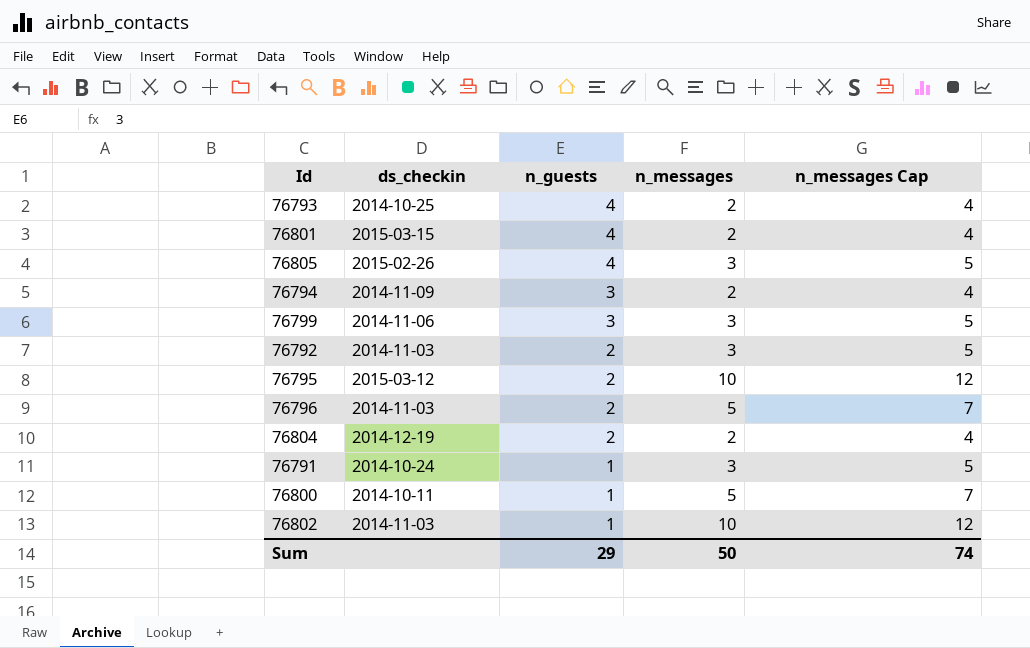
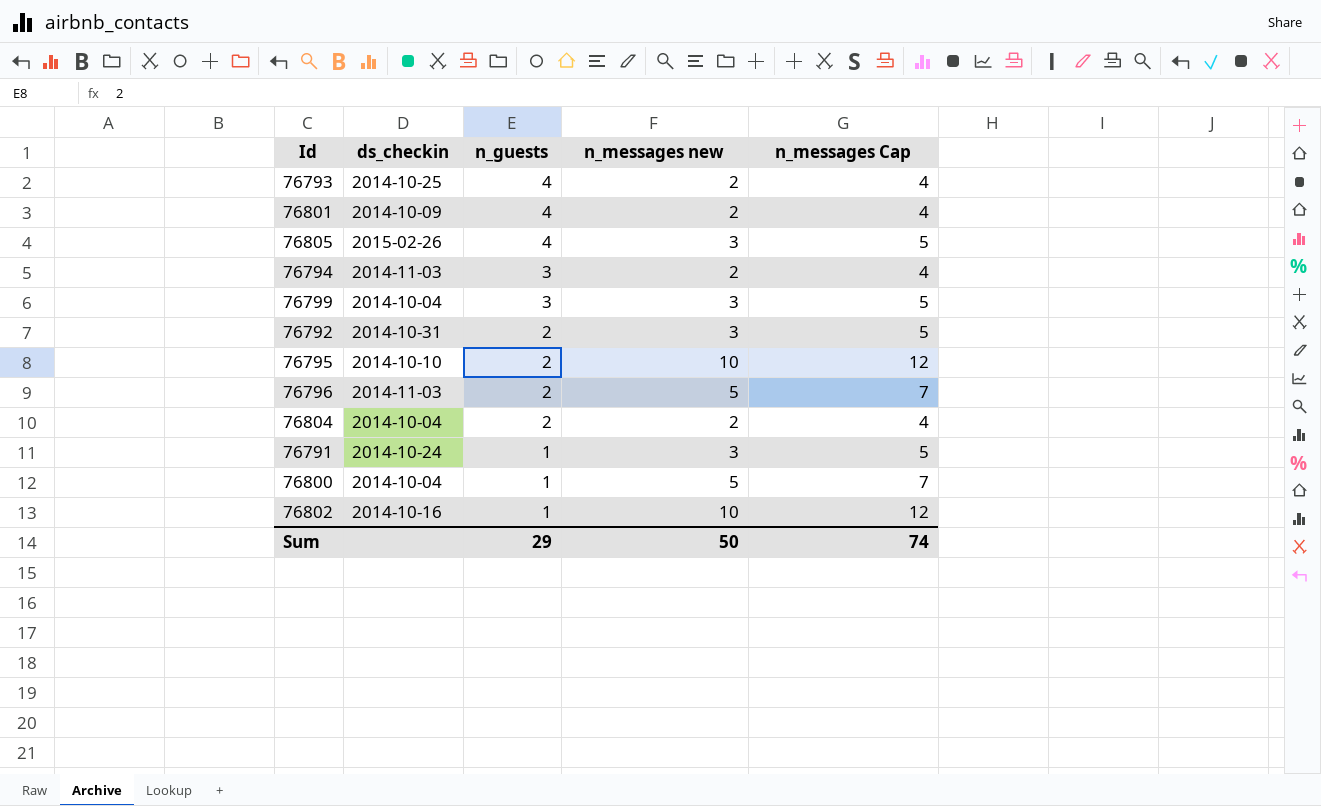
column name: n_messages -> n_messages new
76801 | ds_checkin: 2015-03-15 -> 2014-10-09
76794 | ds_checkin: 2014-11-09 -> 2014-11-03
76799 | ds_checkin: 2014-11-06 -> 2014-10-04
76792 | ds_checkin: 2014-11-03 -> 2014-10-31
76795 | ds_checkin: 2015-03-12 -> 2014-10-10
76804 | ds_checkin: 2014-12-19 -> 2014-10-04
76800 | ds_checkin: 2014-10-11 -> 2014-10-04
76802 | ds_checkin: 2014-11-03 -> 2014-10-16

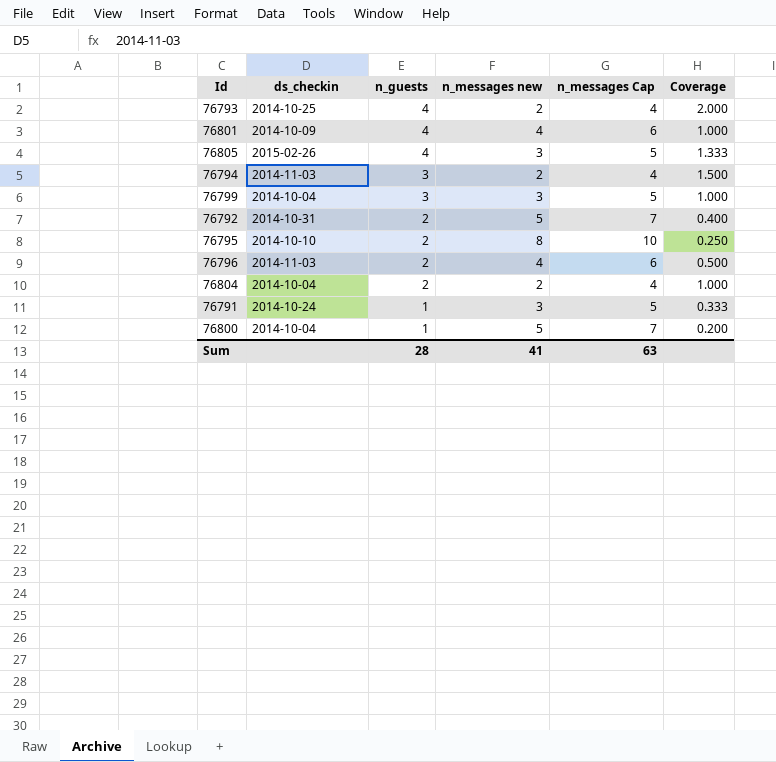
column Coverage | formula: none -> [n_guests] / [n_messages new]
row 76802: 2014-10-16 | 1 | 10 | 12 -> none
76801 | n_messages new: 2 -> 4
76801 | n_messages Cap: 4 -> 6
76792 | n_messages new: 3 -> 5
76792 | n_messages Cap: 5 -> 7
76795 | n_messages new: 10 -> 8
76795 | n_messages Cap: 12 -> 10
76796 | n_messages new: 5 -> 4
76796 | n_messages Cap: 7 -> 6
Sum | n_guests: 29 -> 28
Sum | n_messages new: 50 -> 41
Sum | n_messages Cap: 74 -> 63

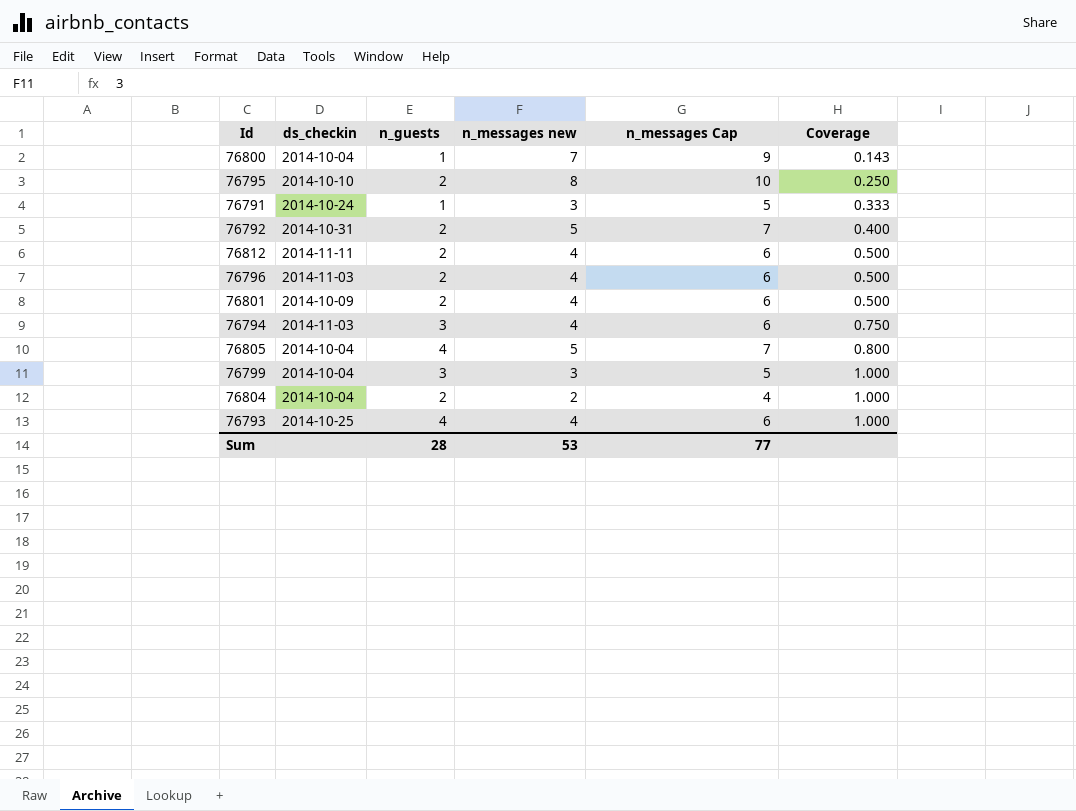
row order: n_guests descending -> Coverage ascending
76800 | n_messages new: 5 -> 7
76800 | n_messages Cap: 7 -> 9
76800 | Coverage: 0.200 -> 0.143
row 76812: none -> 2014-11-11 | 2 | 4 | 6 | 0.500
76801 | n_guests: 4 -> 2
76801 | Coverage: 1.000 -> 0.500
76794 | n_messages new: 2 -> 4
76794 | n_messages Cap: 4 -> 6
76794 | Coverage: 1.500 -> 0.750
76805 | ds_checkin: 2015-02-26 -> 2014-10-04
76805 | n_messages new: 3 -> 5
76805 | n_messages Cap: 5 -> 7
76805 | Coverage: 1.333 -> 0.800
76793 | n_messages new: 2 -> 4
76793 | n_messages Cap: 4 -> 6
76793 | Coverage: 2.000 -> 1.000
Sum | n_messages new: 41 -> 53
Sum | n_messages Cap: 63 -> 77

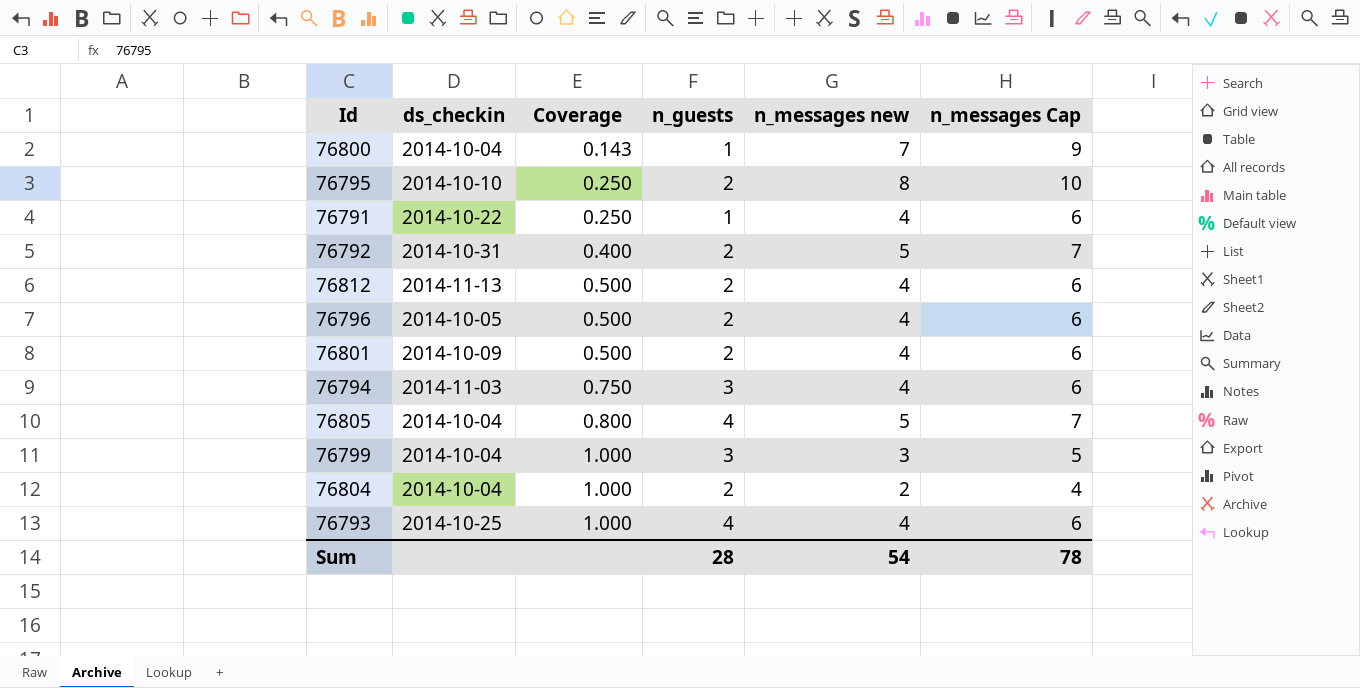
column Coverage | position: 6 -> 3
76791 | ds_checkin: 2014-10-24 -> 2014-10-22
76791 | Coverage: 0.333 -> 0.250
76791 | n_messages new: 3 -> 4
76791 | n_messages Cap: 5 -> 6
76812 | ds_checkin: 2014-11-11 -> 2014-11-13
76796 | ds_checkin: 2014-11-03 -> 2014-10-05
Sum | n_messages new: 53 -> 54
Sum | n_messages Cap: 77 -> 78

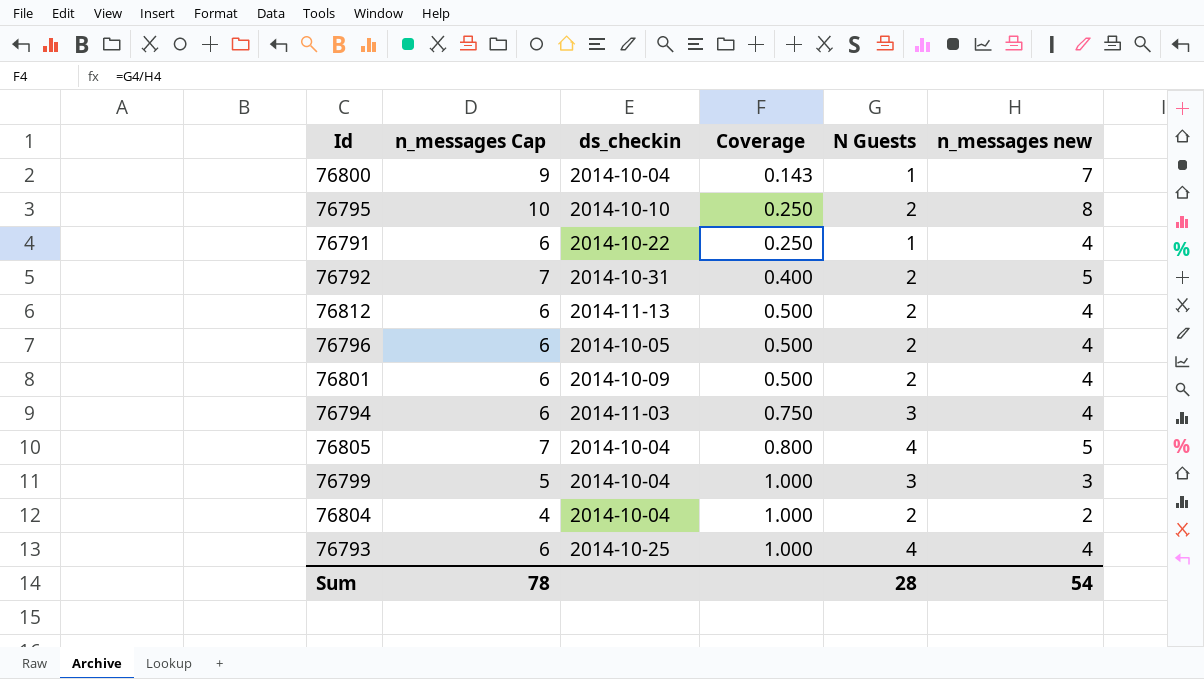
column n_messages Cap | position: 6 -> 2
column name: n_guests -> N Guests

